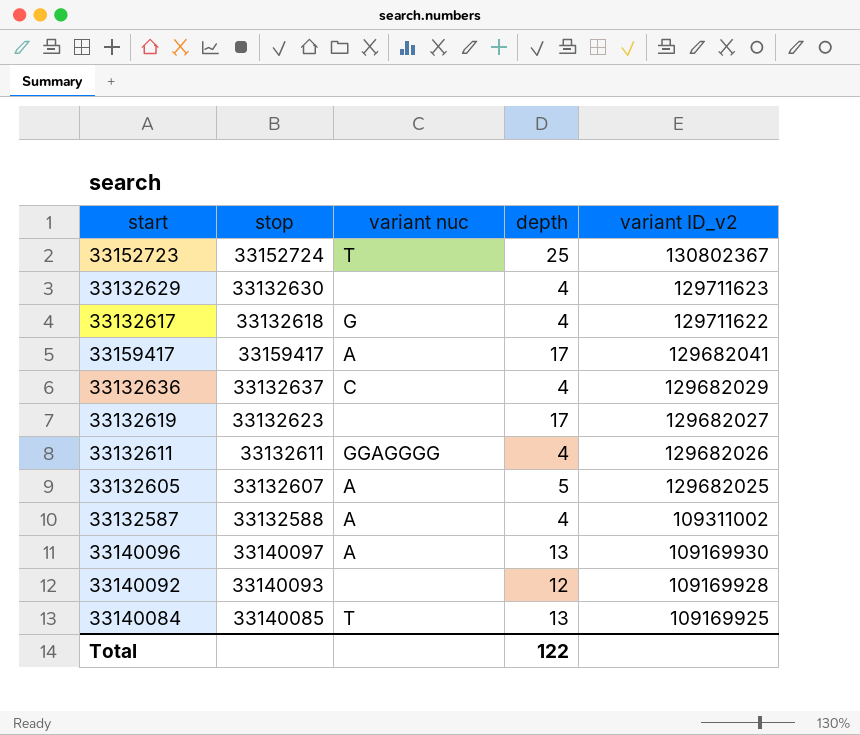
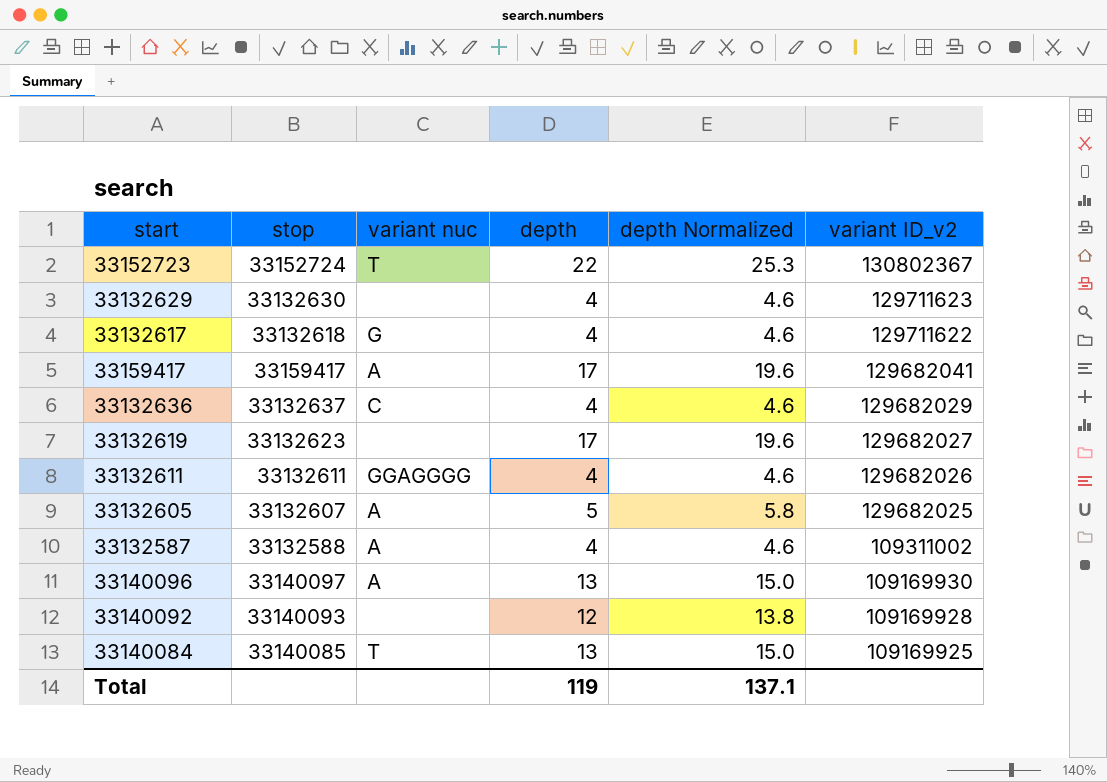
column depth Normalized | formula: none -> [depth] * 1.15
33152723 | depth: 25 -> 22
Total | depth: 122 -> 119

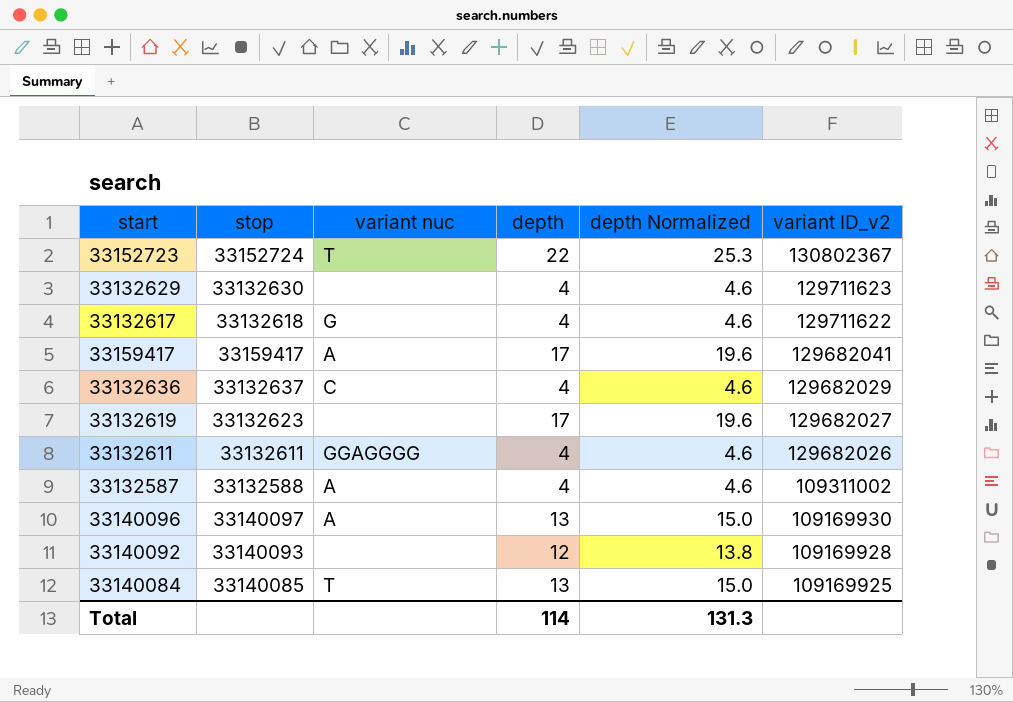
row 33132605: 33132607 | A | 5 | 5.8 | 129682025 -> none
Total | depth: 119 -> 114
Total | depth Normalized: 137.1 -> 131.3

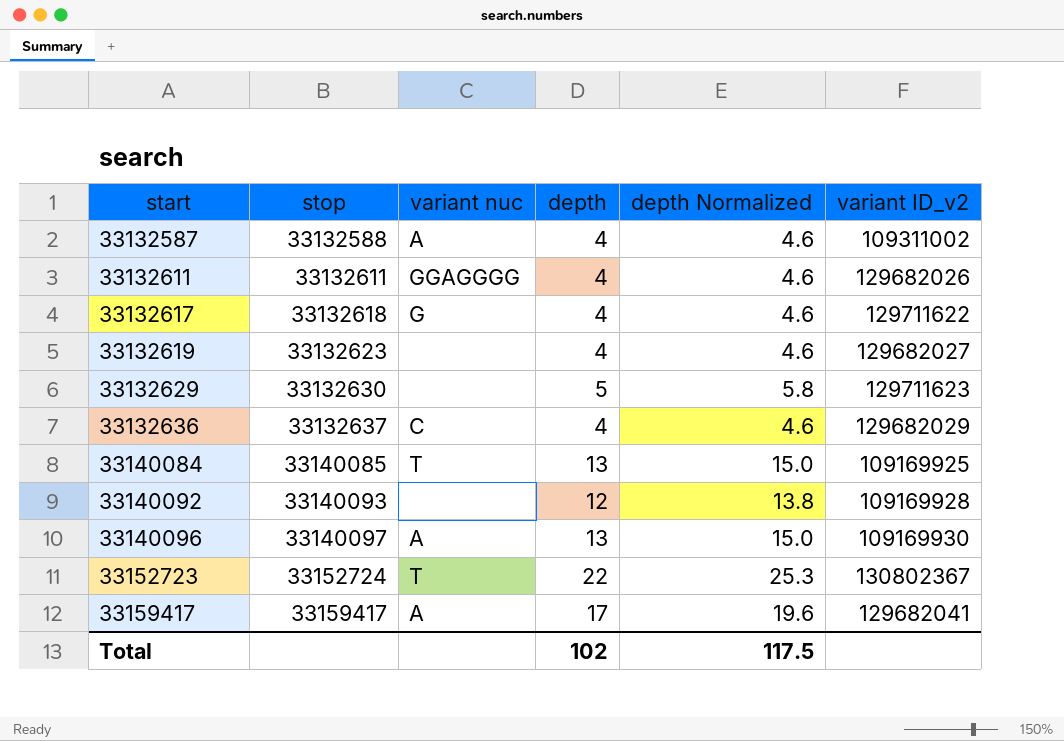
row order: variant ID_v2 descending -> start ascending
33132619 | depth: 17 -> 4
33132619 | depth Normalized: 19.6 -> 4.6
33132629 | depth: 4 -> 5
33132629 | depth Normalized: 4.6 -> 5.8
Total | depth: 114 -> 102
Total | depth Normalized: 131.3 -> 117.5

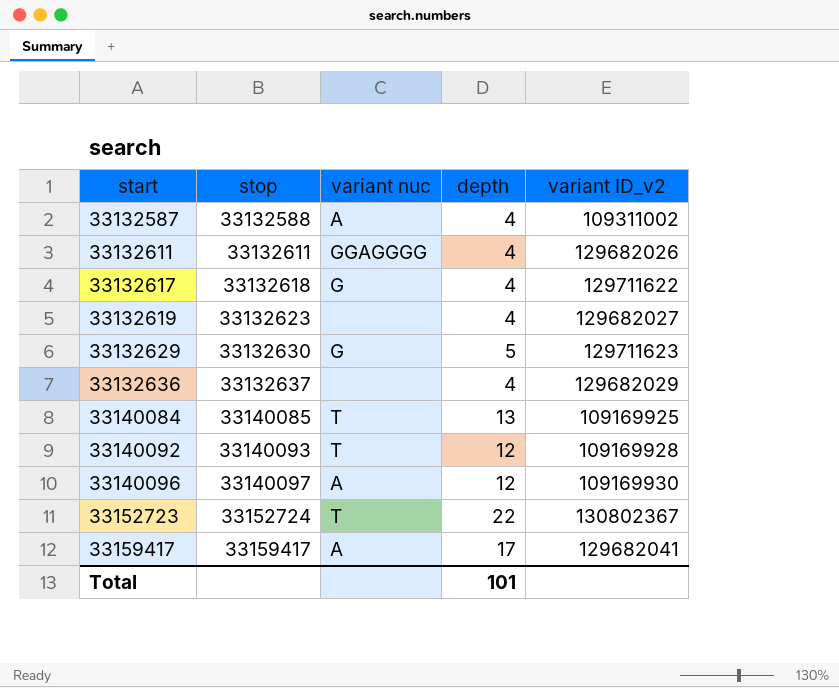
column depth Normalized | formula: [depth] * 1.15 -> none
33132629 | variant nuc: none -> G
33132636 | variant nuc: C -> none
33140092 | variant nuc: none -> T
33140096 | depth: 13 -> 12
Total | depth: 102 -> 101

